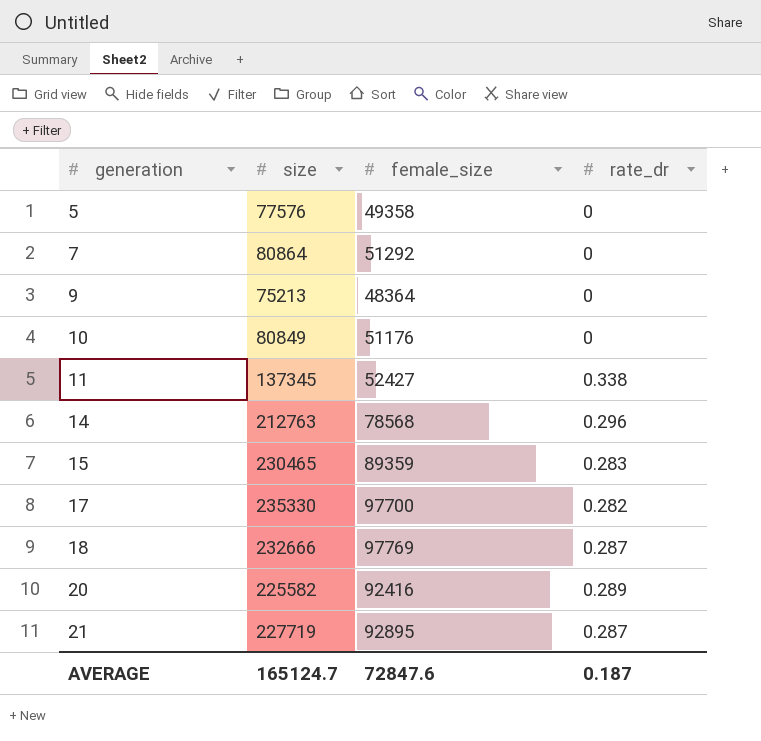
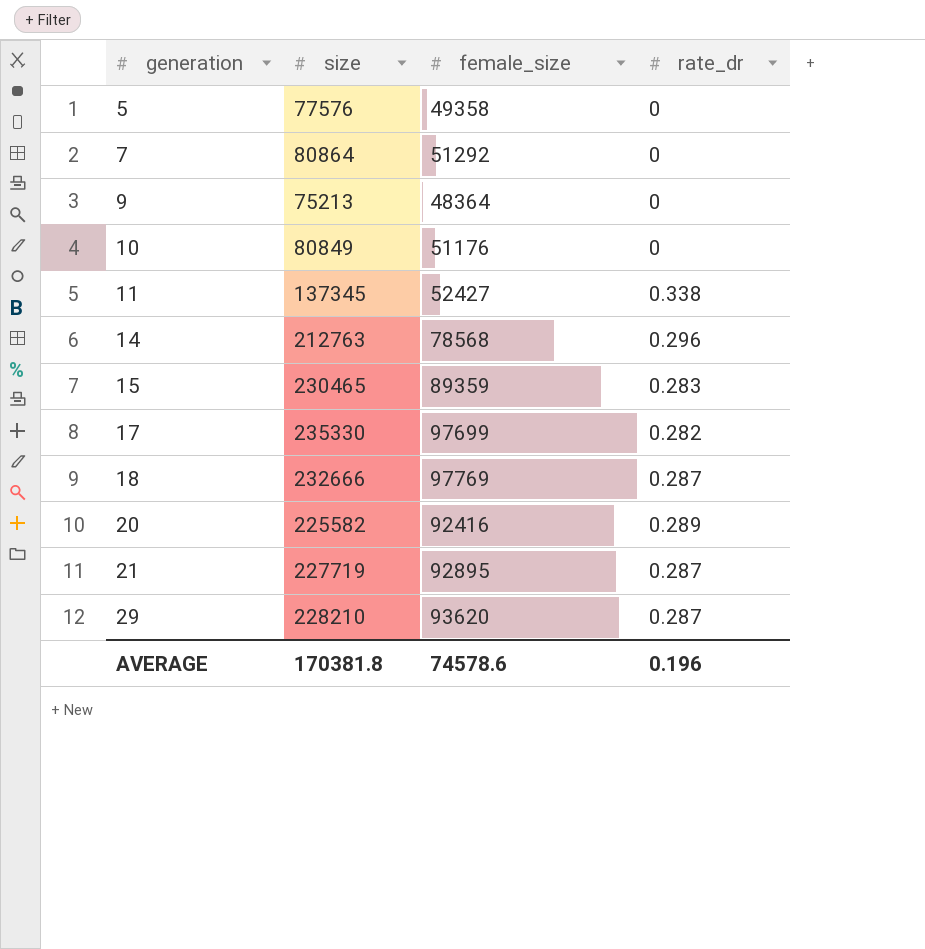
17 | female_size: 97700 -> 97699
row 29: none -> 228210 | 93620 | 0.287
AVERAGE | size: 165124.7 -> 170381.8
AVERAGE | female_size: 72847.6 -> 74578.6
AVERAGE | rate_dr: 0.187 -> 0.196

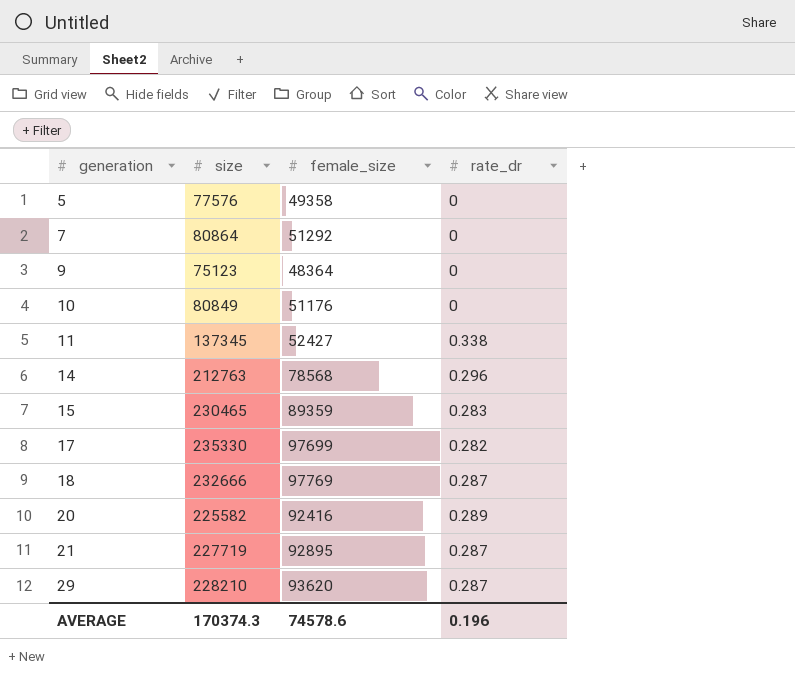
9 | size: 75213 -> 75123
AVERAGE | size: 170381.8 -> 170374.3

